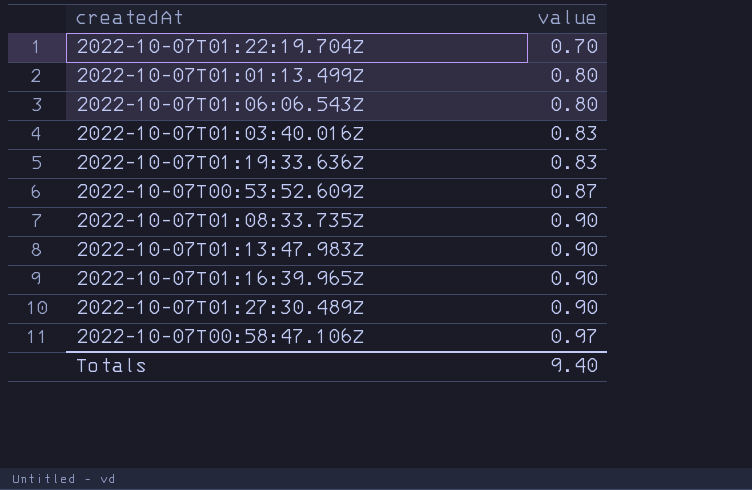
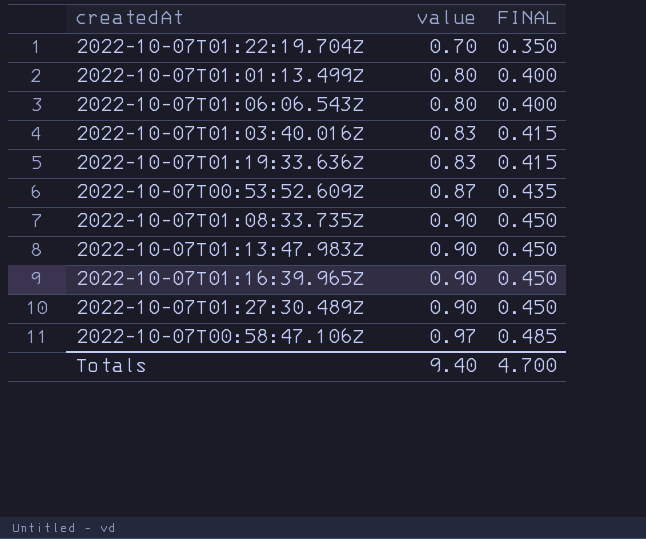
column FINAL | formula: none -> [value] * 0.5

